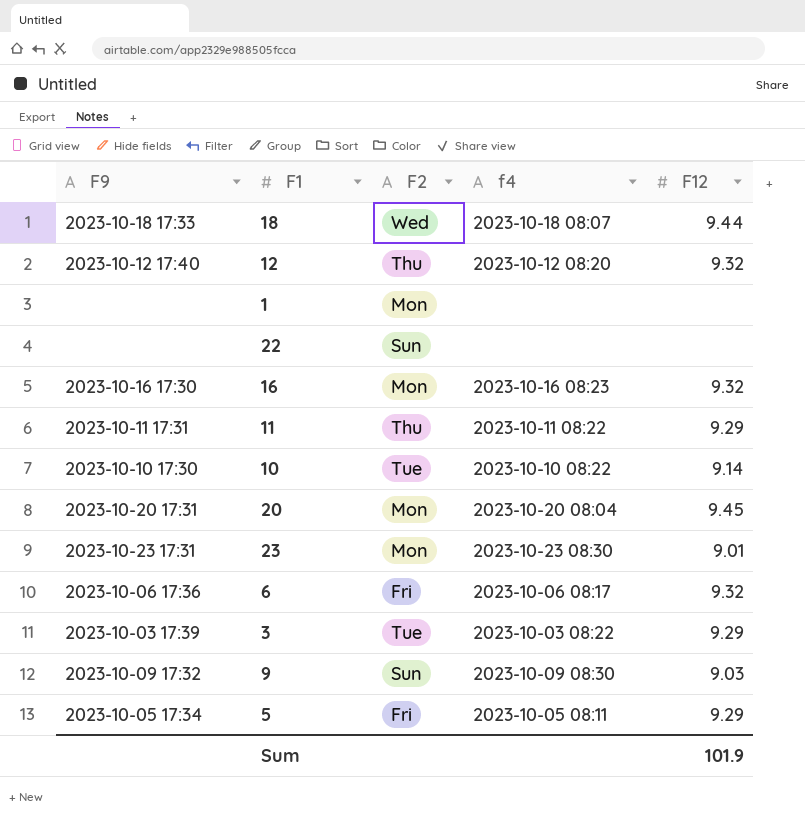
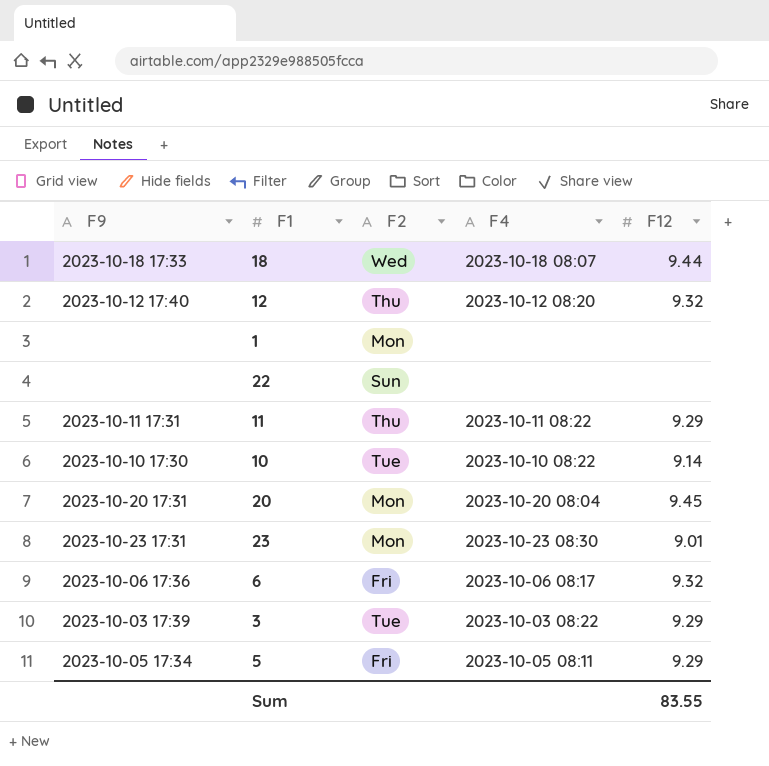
column name: f4 -> F4
row 16: 2023-10-16 17:30 | Mon | 2023-10-16 08:23 | 9.32 -> none
row 9: 2023-10-09 17:32 | Sun | 2023-10-09 08:30 | 9.03 -> none
Sum | F12: 101.9 -> 83.55

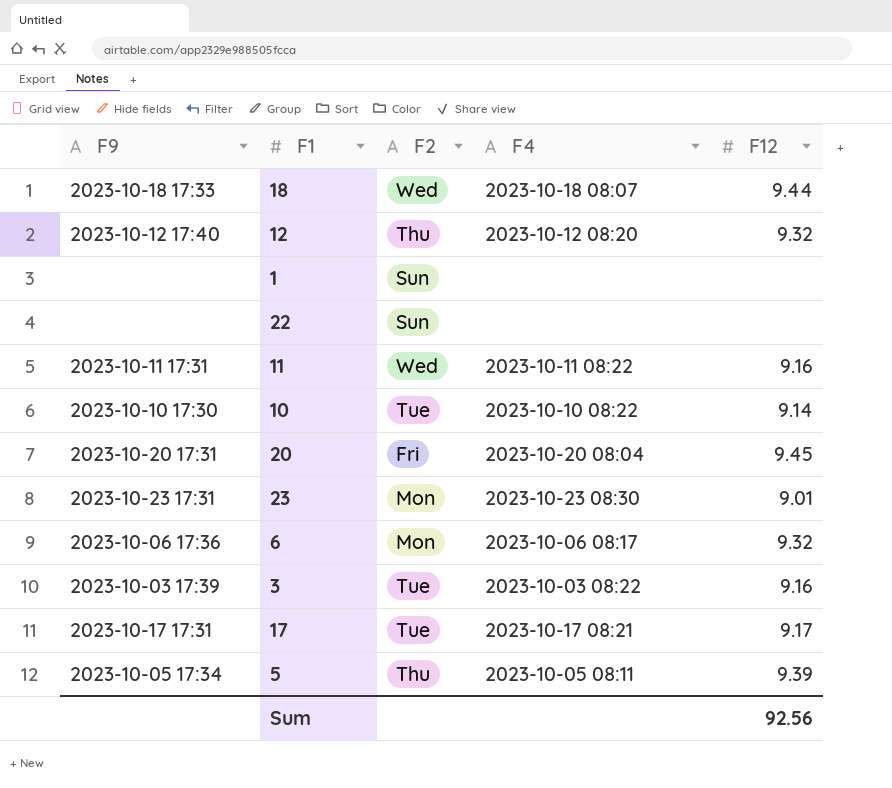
1 | F2: Mon -> Sun
11 | F2: Thu -> Wed
11 | F12: 9.29 -> 9.16
20 | F2: Mon -> Fri
6 | F2: Fri -> Mon
3 | F12: 9.29 -> 9.16
row 17: none -> 2023-10-17 17:31 | Tue | 2023-10-17 08:21 | 9.17
5 | F2: Fri -> Thu
5 | F12: 9.29 -> 9.39
Sum | F12: 83.55 -> 92.56

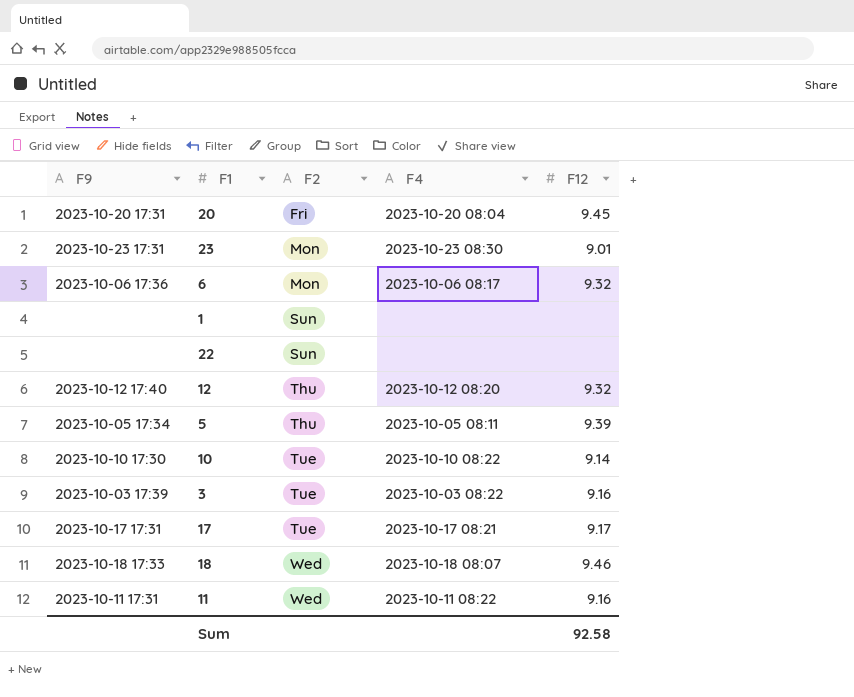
row order: none -> F2 ascending
18 | F12: 9.44 -> 9.46
Sum | F12: 92.56 -> 92.58

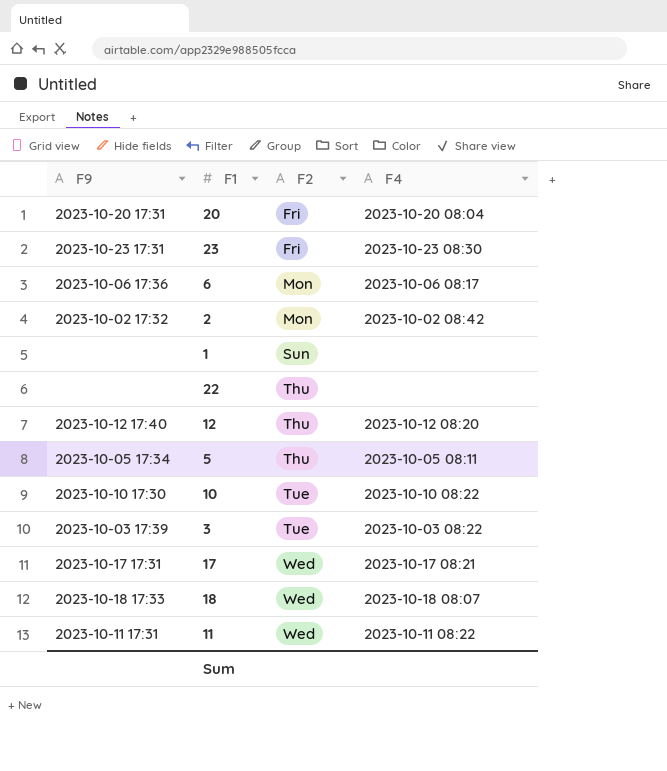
column F12 | position: 5 -> none
23 | F2: Mon -> Fri
row 2: none -> 2023-10-02 17:32 | Mon | 2023-10-02 08:42
22 | F2: Sun -> Thu
17 | F2: Tue -> Wed

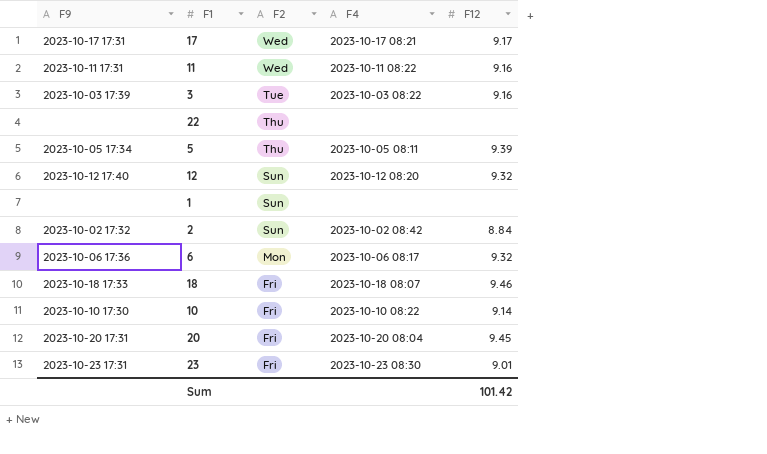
row order: F2 ascending -> F2 descending
column F12 | position: none -> 5
12 | F2: Thu -> Sun
2 | F2: Mon -> Sun
18 | F2: Wed -> Fri
10 | F2: Tue -> Fri

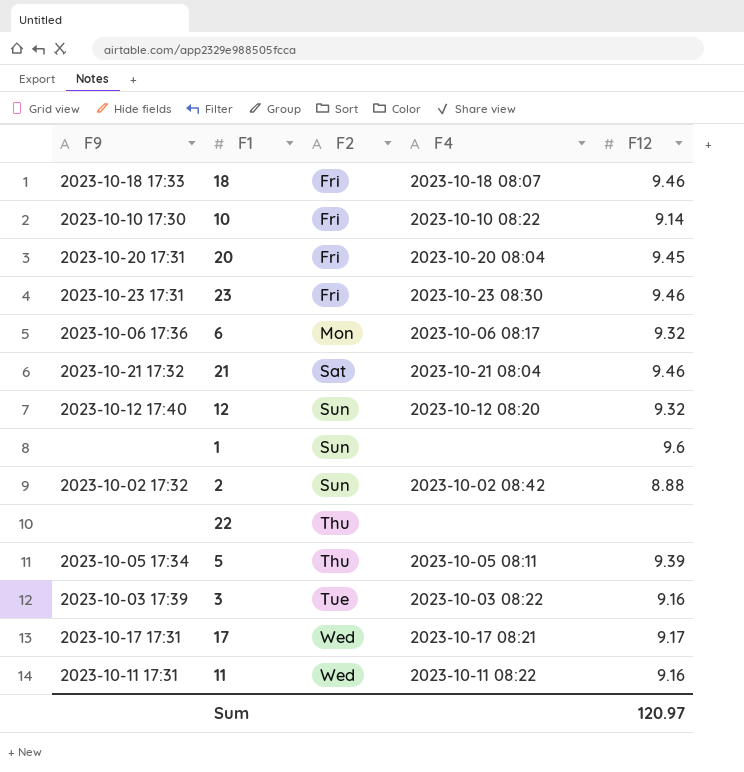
row order: F2 descending -> F2 ascending
23 | F12: 9.01 -> 9.46
row 21: none -> 2023-10-21 17:32 | Sat | 2023-10-21 08:04 | 9.46
1 | F12: none -> 9.6
2 | F12: 8.84 -> 8.88
Sum | F12: 101.42 -> 120.97

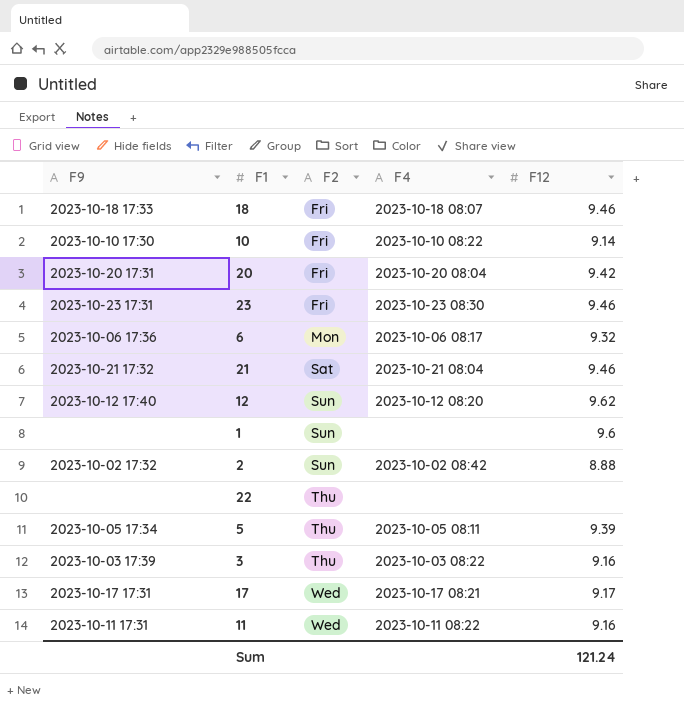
20 | F12: 9.45 -> 9.42
12 | F12: 9.32 -> 9.62
3 | F2: Tue -> Thu
Sum | F12: 120.97 -> 121.24

